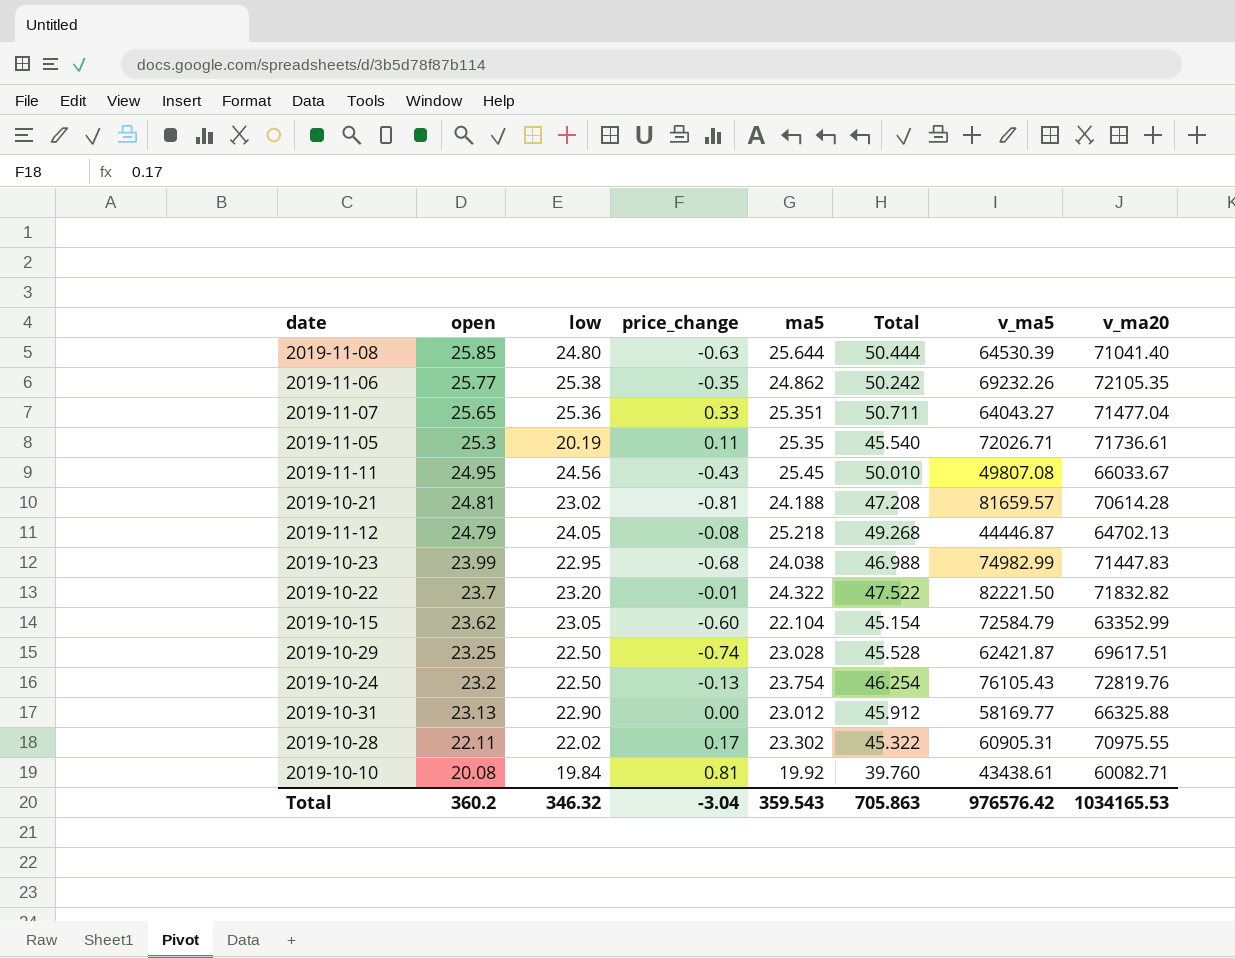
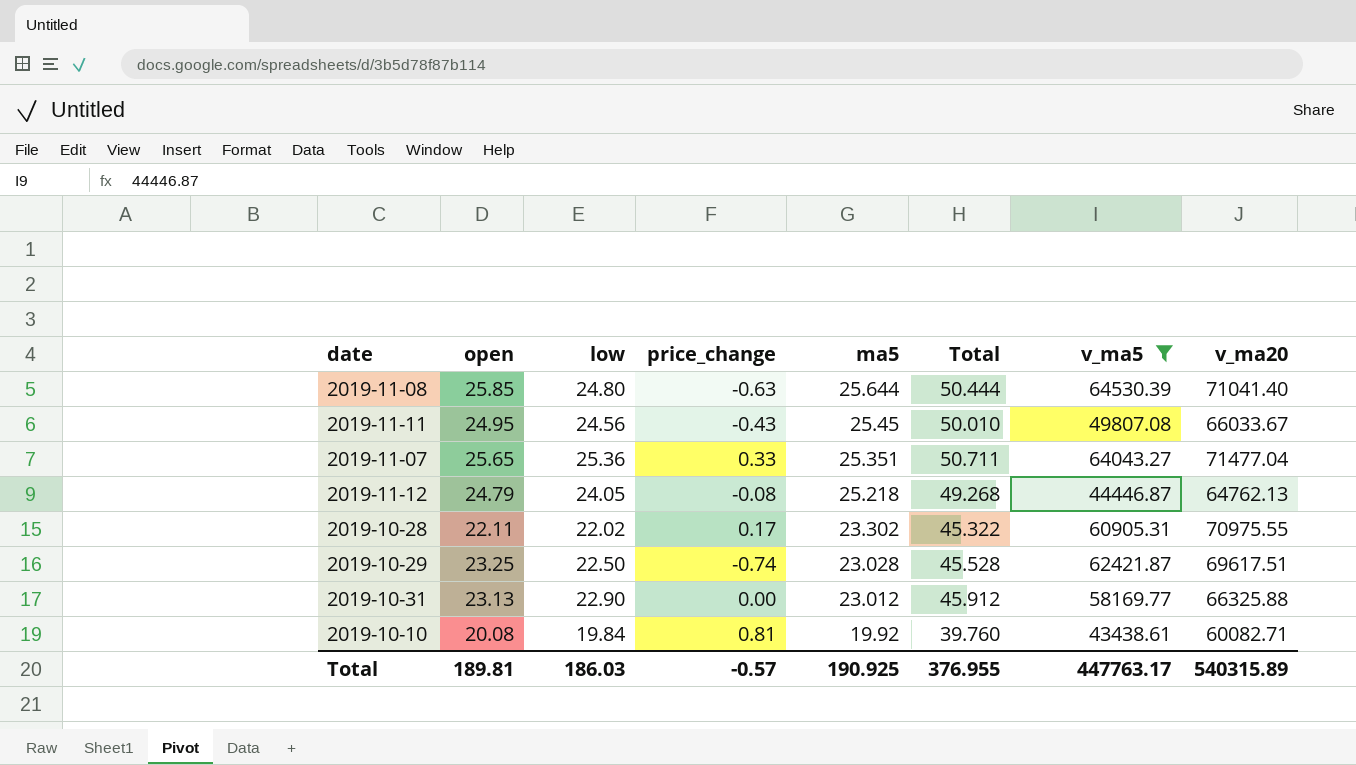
filter: none -> v_ma5 <= 64530.39
row order: open descending -> ma5 descending
2019-11-12 | v_ma20: 64702.13 -> 64762.13
Total | open: 360.2 -> 189.81
Total | low: 346.32 -> 186.03
Total | price_change: -3.04 -> -0.57
Total | ma5: 359.543 -> 190.925
Total | Total: 705.863 -> 376.955
Total | v_ma5: 976576.42 -> 447763.17
Total | v_ma20: 1034165.53 -> 540315.89

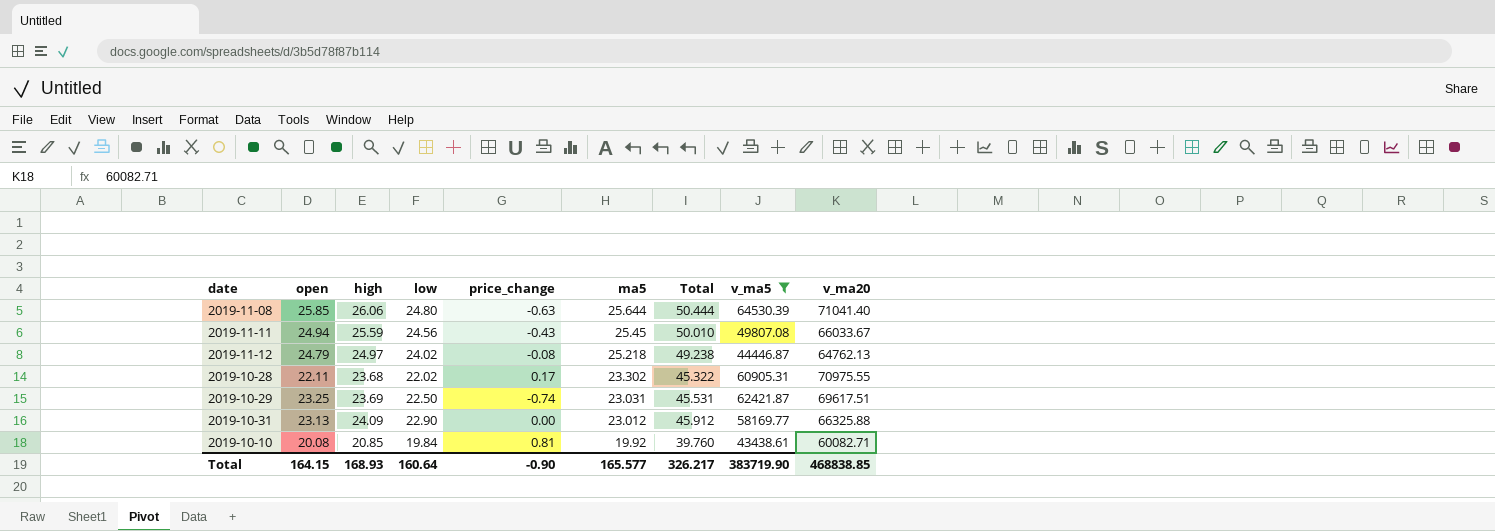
column high | position: none -> 3
row 2019-11-07: 25.65 | 25.36 | 0.33 | 25.351 | 50.711 | 64043.27 | 71477.04 -> none
2019-11-11 | open: 24.95 -> 24.94
2019-11-12 | low: 24.05 -> 24.02
2019-11-12 | Total: 49.268 -> 49.238
2019-10-29 | ma5: 23.028 -> 23.031
2019-10-29 | Total: 45.528 -> 45.531
Total | open: 189.81 -> 164.15
Total | low: 186.03 -> 160.64
Total | price_change: -0.57 -> -0.90
Total | ma5: 190.925 -> 165.577
Total | Total: 376.955 -> 326.217
Total | v_ma5: 447763.17 -> 383719.90
Total | v_ma20: 540315.89 -> 468838.85

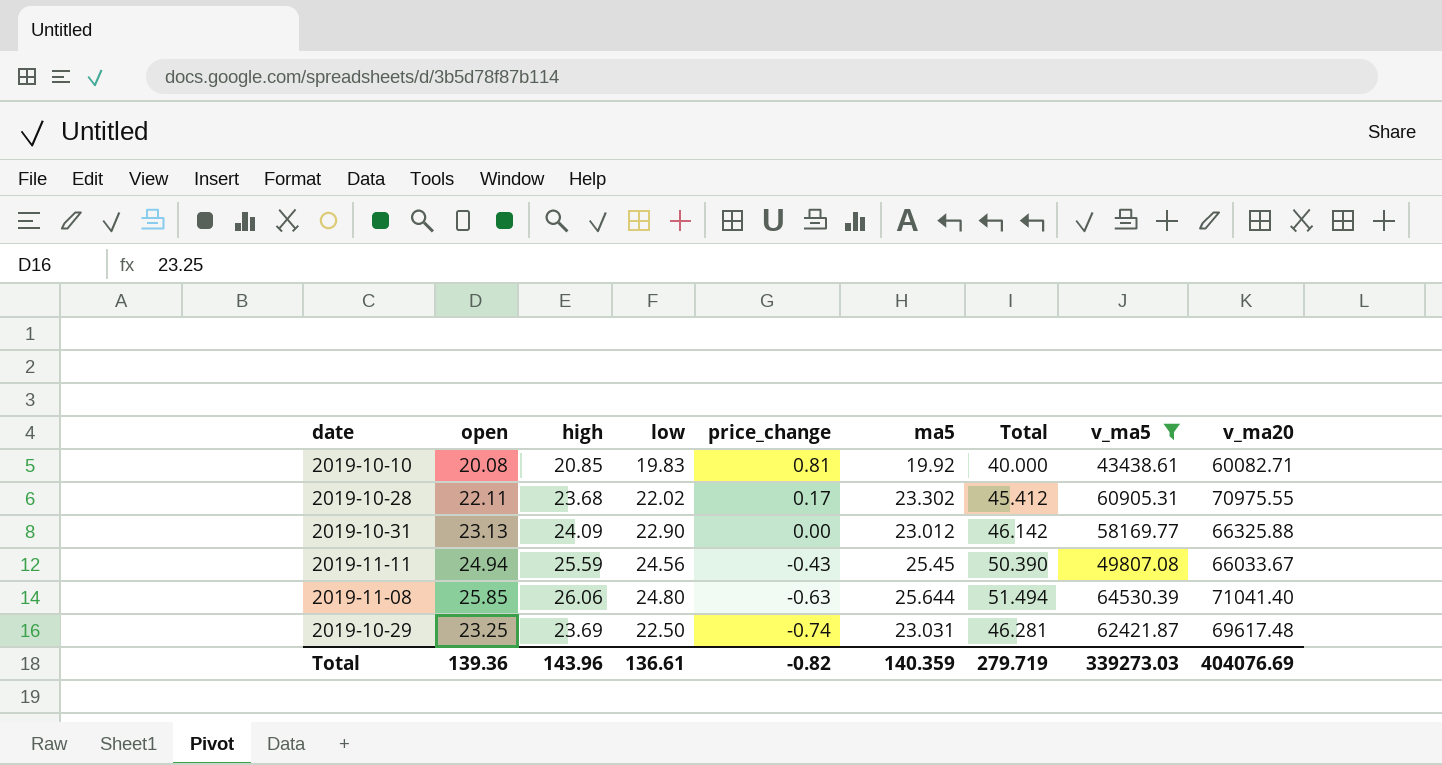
row order: ma5 descending -> price_change descending
column Total | formula: [low] + [ma5] -> [open] + [ma5]
row 2019-11-12: 24.79 | 24.97 | 24.02 | -0.08 | 25.218 | 49.238 | 44446.87 | 64762.13 -> none
2019-10-10 | low: 19.84 -> 19.83
2019-10-29 | v_ma20: 69617.51 -> 69617.48
Total | open: 164.15 -> 139.36
Total | high: 168.93 -> 143.96
Total | low: 160.64 -> 136.61
Total | price_change: -0.90 -> -0.82
Total | ma5: 165.577 -> 140.359
Total | Total: 326.217 -> 279.719
Total | v_ma5: 383719.90 -> 339273.03
Total | v_ma20: 468838.85 -> 404076.69

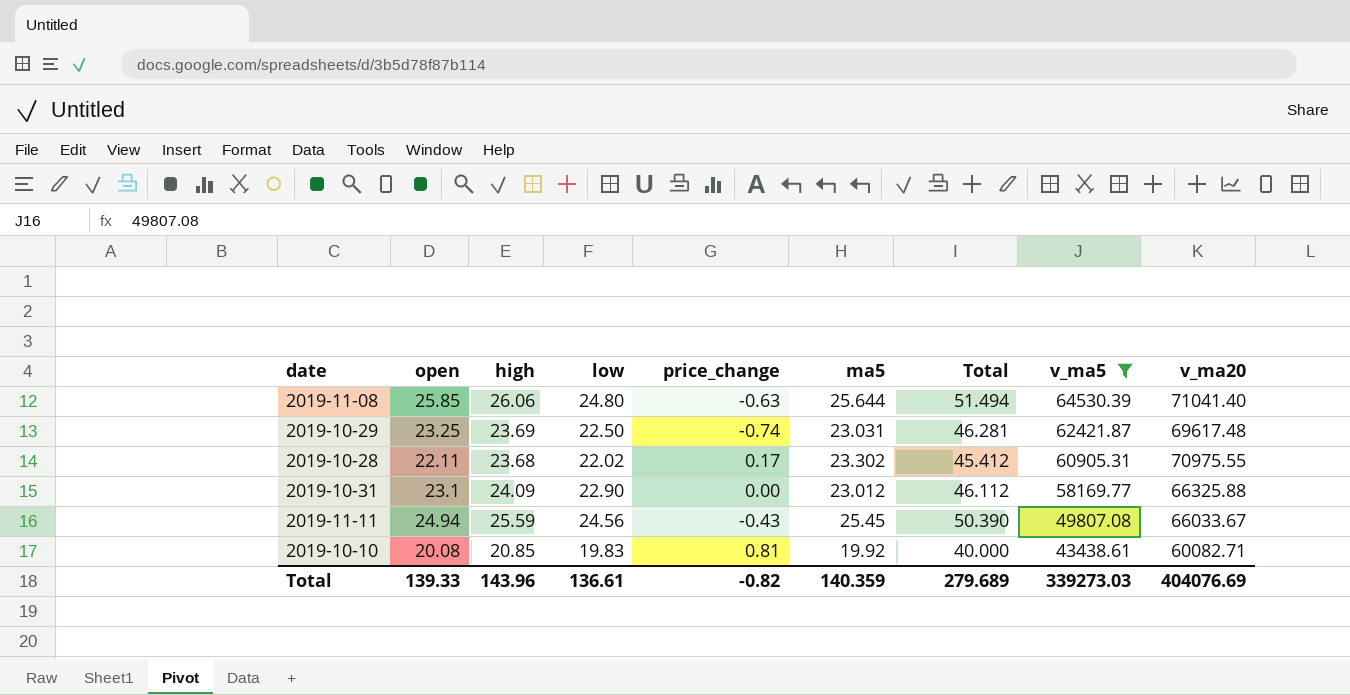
row order: price_change descending -> v_ma5 descending
2019-10-31 | open: 23.13 -> 23.1
2019-10-31 | Total: 46.142 -> 46.112
Total | open: 139.36 -> 139.33
Total | Total: 279.719 -> 279.689

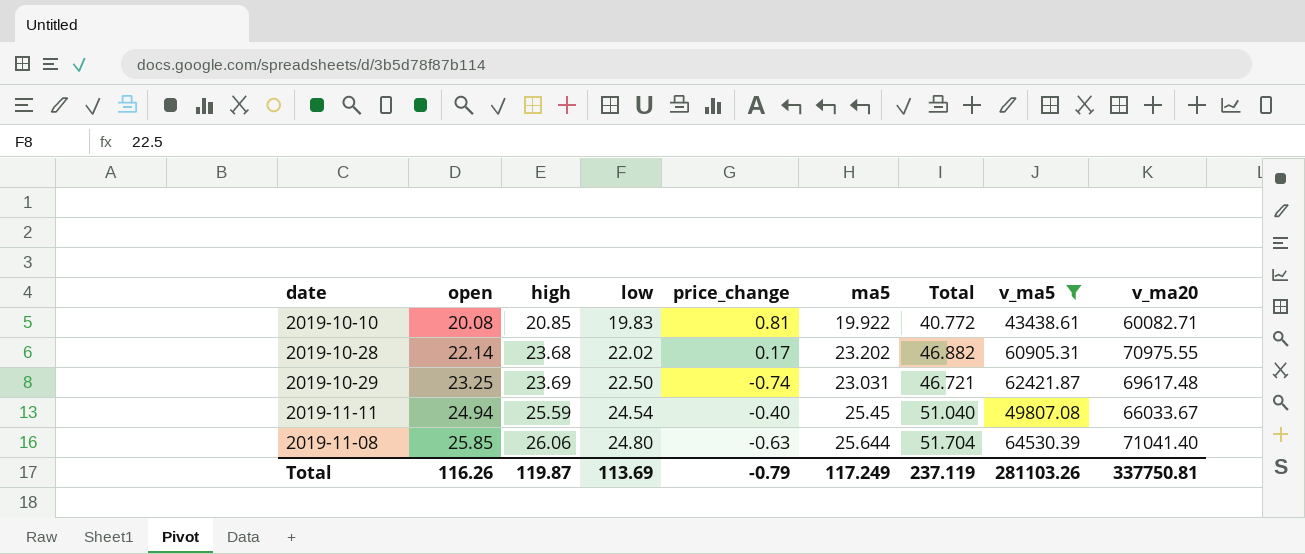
row order: v_ma5 descending -> open ascending
column Total | formula: [open] + [ma5] -> [high] + [ma5]
row 2019-10-31: 23.1 | 24.09 | 22.90 | 0.00 | 23.012 | 46.112 | 58169.77 | 66325.88 -> none
2019-10-10 | ma5: 19.92 -> 19.922
2019-10-28 | open: 22.11 -> 22.14
2019-10-28 | ma5: 23.302 -> 23.202
2019-11-11 | low: 24.56 -> 24.54
2019-11-11 | price_change: -0.43 -> -0.40
Total | open: 139.33 -> 116.26
Total | high: 143.96 -> 119.87
Total | low: 136.61 -> 113.69
Total | price_change: -0.82 -> -0.79
Total | ma5: 140.359 -> 117.249
Total | Total: 279.689 -> 237.119
Total | v_ma5: 339273.03 -> 281103.26
Total | v_ma20: 404076.69 -> 337750.81

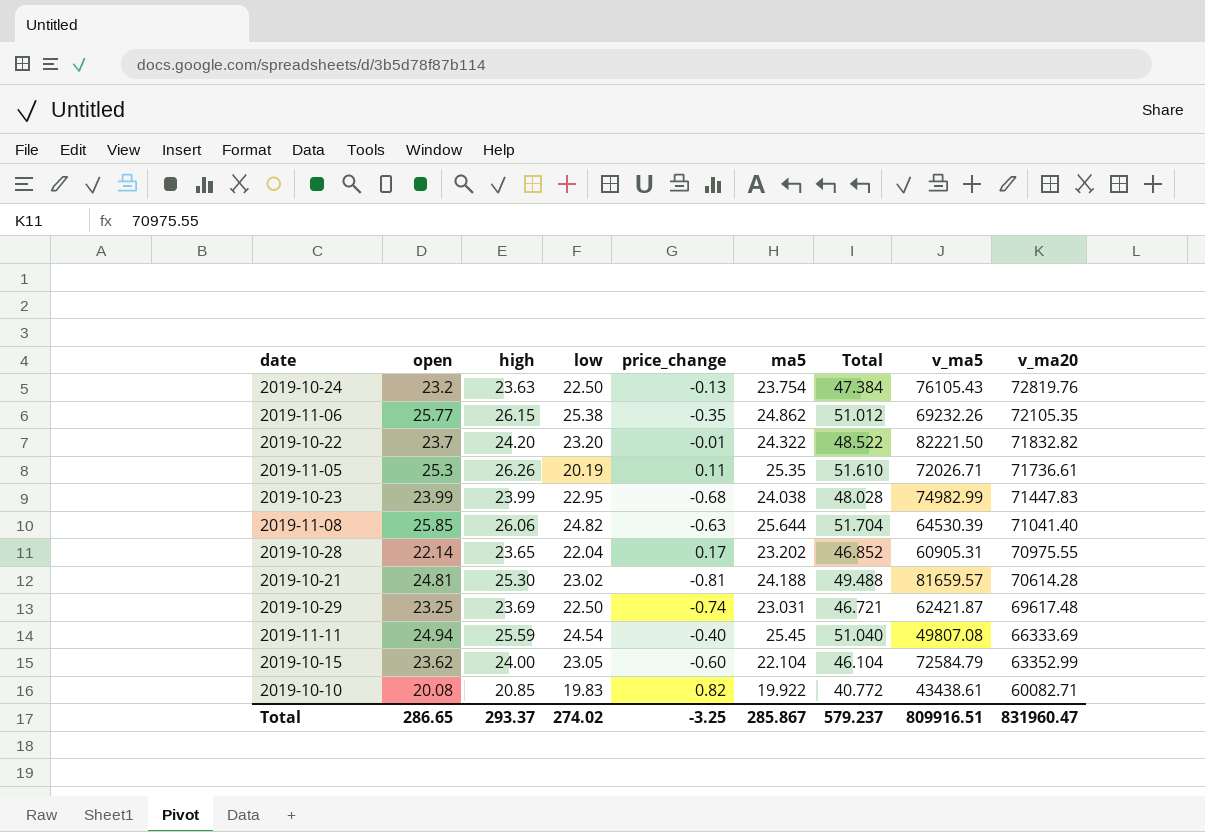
filter: v_ma5 <= 64530.39 -> none
row order: open ascending -> v_ma20 descending
2019-11-08 | low: 24.80 -> 24.82
2019-10-28 | high: 23.68 -> 23.65
2019-10-28 | low: 22.02 -> 22.04
2019-10-28 | Total: 46.882 -> 46.852
2019-11-11 | v_ma20: 66033.67 -> 66333.69
2019-10-10 | price_change: 0.81 -> 0.82
Total | open: 116.26 -> 286.65
Total | high: 119.87 -> 293.37
Total | low: 113.69 -> 274.02
Total | price_change: -0.79 -> -3.25
Total | ma5: 117.249 -> 285.867
Total | Total: 237.119 -> 579.237
Total | v_ma5: 281103.26 -> 809916.51
Total | v_ma20: 337750.81 -> 831960.47

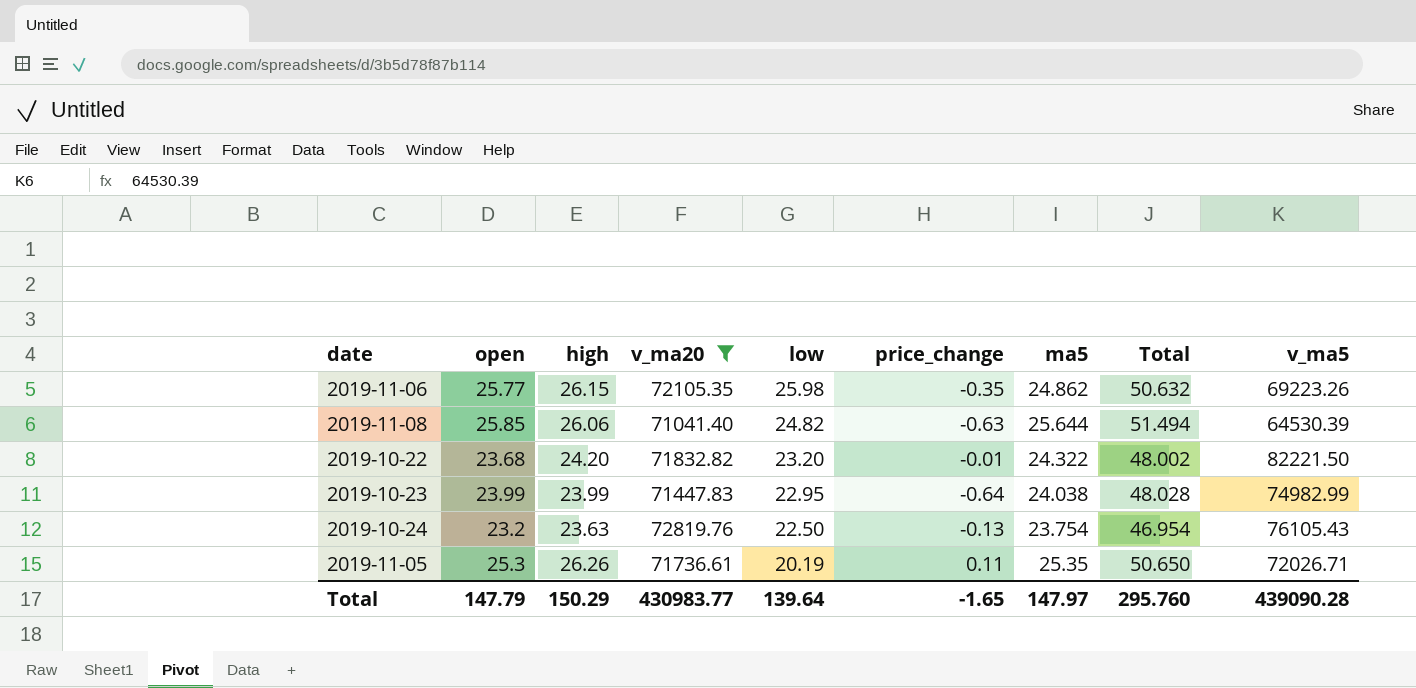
filter: none -> v_ma20 >= 71041.40
row order: v_ma20 descending -> low descending
column v_ma20 | position: 9 -> 4
column Total | formula: [high] + [ma5] -> [open] + [ma5]
2019-11-06 | low: 25.38 -> 25.98
2019-11-06 | v_ma5: 69232.26 -> 69223.26
2019-10-22 | open: 23.7 -> 23.68
2019-10-23 | price_change: -0.68 -> -0.64
Total | open: 286.65 -> 147.79
Total | high: 293.37 -> 150.29
Total | v_ma20: 831960.47 -> 430983.77
Total | low: 274.02 -> 139.64
Total | price_change: -3.25 -> -1.65
Total | ma5: 285.867 -> 147.97
Total | Total: 579.237 -> 295.760
Total | v_ma5: 809916.51 -> 439090.28

